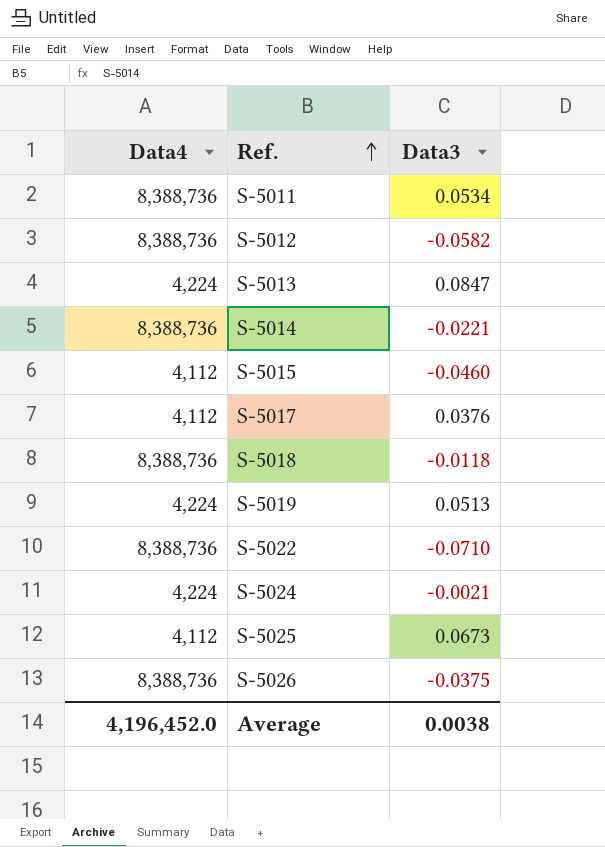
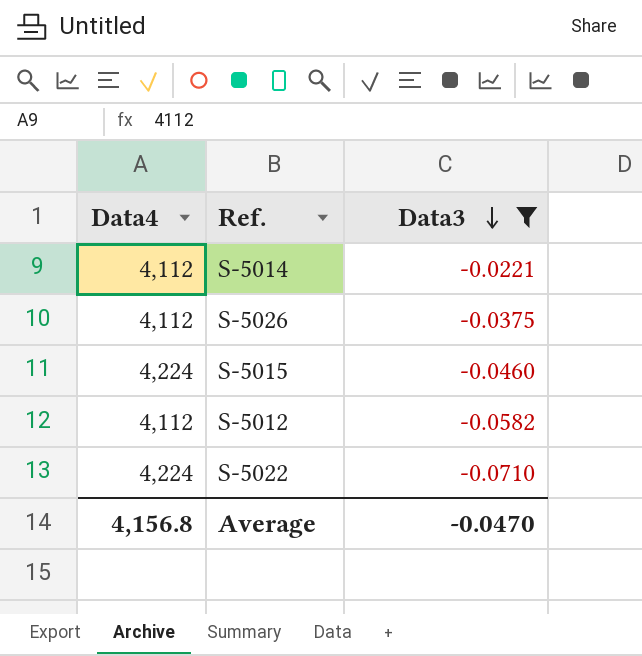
filter: none -> Data3 <= -0.0221
row order: Ref. ascending -> Data3 descending
S-5014 | Data4: 8,388,736 -> 4,112
S-5026 | Data4: 8,388,736 -> 4,112
S-5015 | Data4: 4,112 -> 4,224
S-5012 | Data4: 8,388,736 -> 4,112
S-5022 | Data4: 8,388,736 -> 4,224
Average | Data4: 4,196,452.0 -> 4,156.8
Average | Data3: 0.0038 -> -0.0470

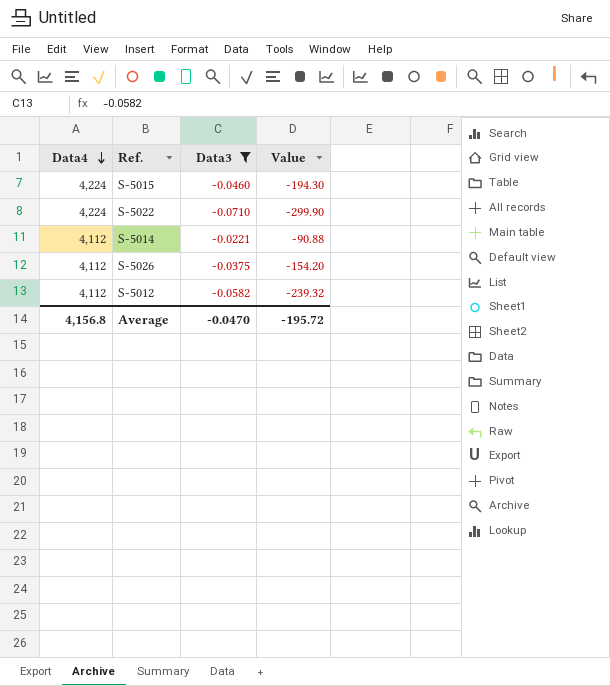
row order: Data3 descending -> Data4 descending
column Value | formula: none -> [Data4] * [Data3]

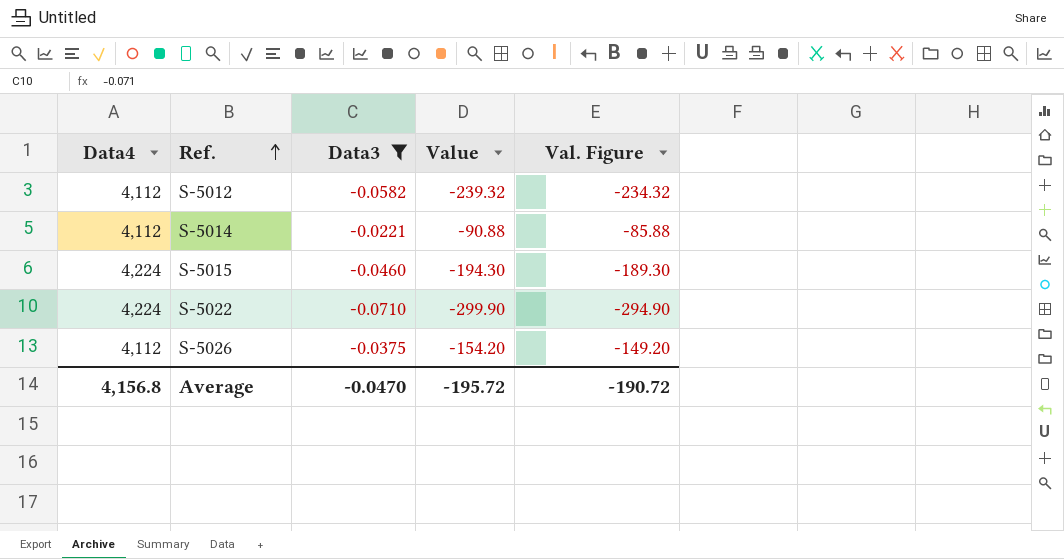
row order: Data4 descending -> Ref. ascending
column Val. Figure | formula: none -> [Value] + 5

